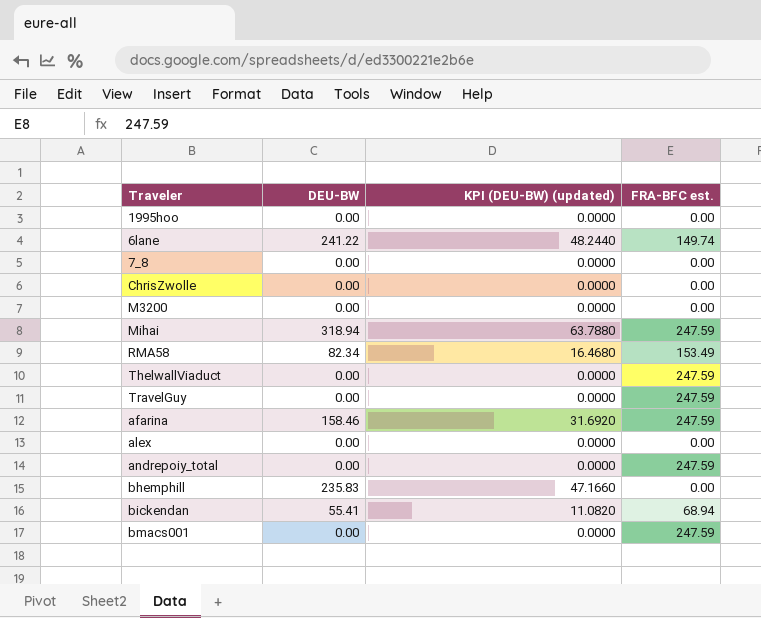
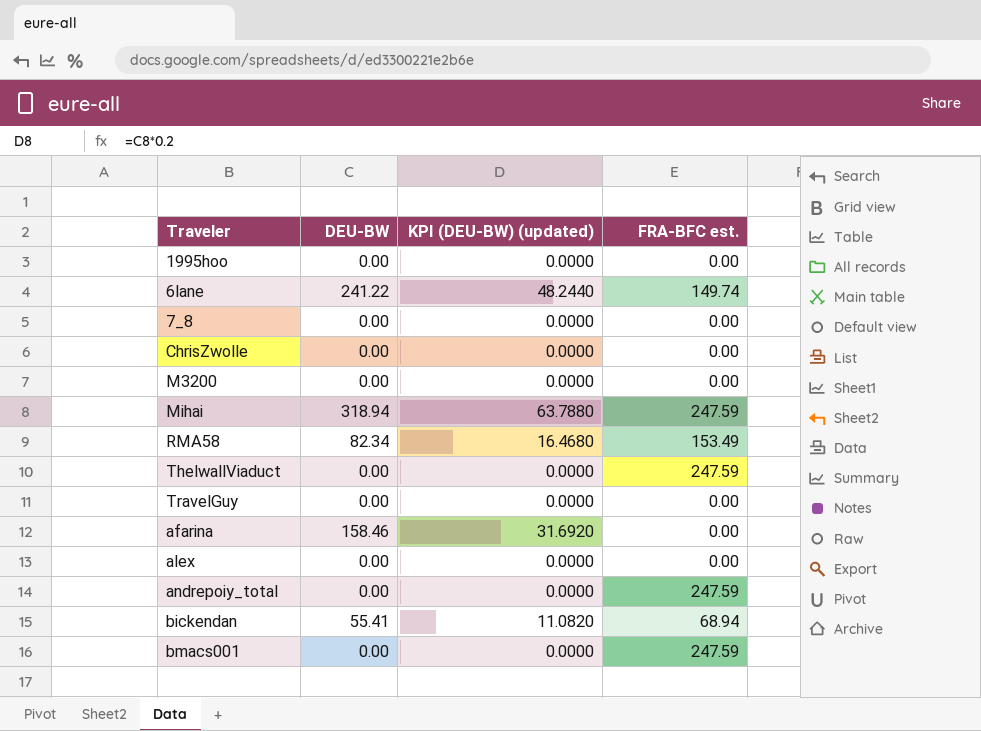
row bhemphill: 235.83 | 47.1660 | 0.00 -> none
TravelGuy | FRA-BFC est.: 247.59 -> 0.00
afarina | FRA-BFC est.: 247.59 -> 0.00

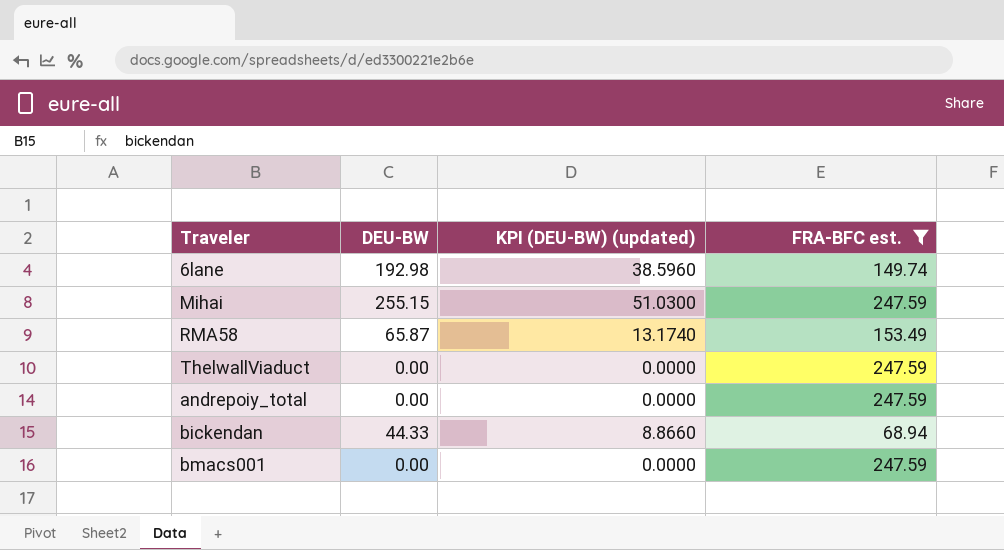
filter: none -> FRA-BFC est. != 0.00
6lane | DEU-BW: 241.22 -> 192.98
6lane | KPI (DEU-BW) (updated): 48.2440 -> 38.5960
Mihai | DEU-BW: 318.94 -> 255.15
Mihai | KPI (DEU-BW) (updated): 63.7880 -> 51.0300
RMA58 | DEU-BW: 82.34 -> 65.87
RMA58 | KPI (DEU-BW) (updated): 16.4680 -> 13.1740
bickendan | DEU-BW: 55.41 -> 44.33
bickendan | KPI (DEU-BW) (updated): 11.0820 -> 8.8660

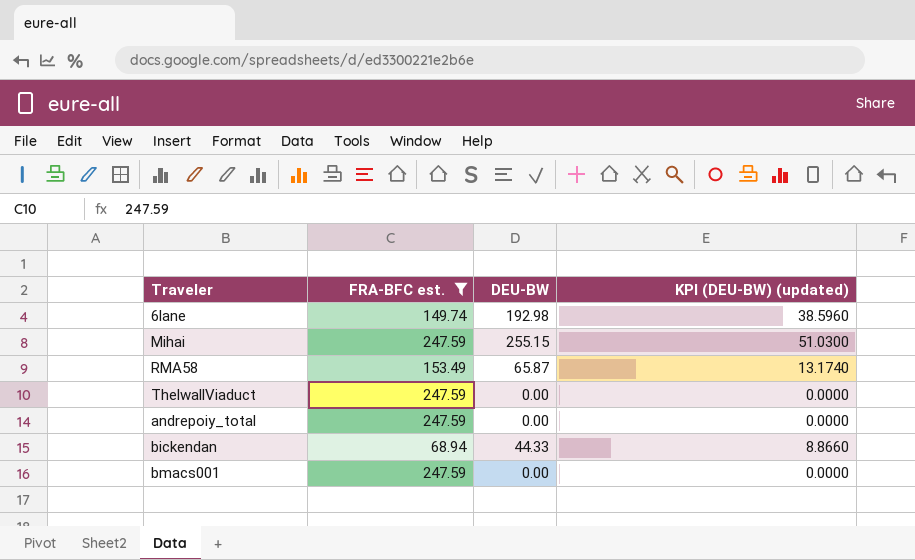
column FRA-BFC est. | position: 4 -> 2

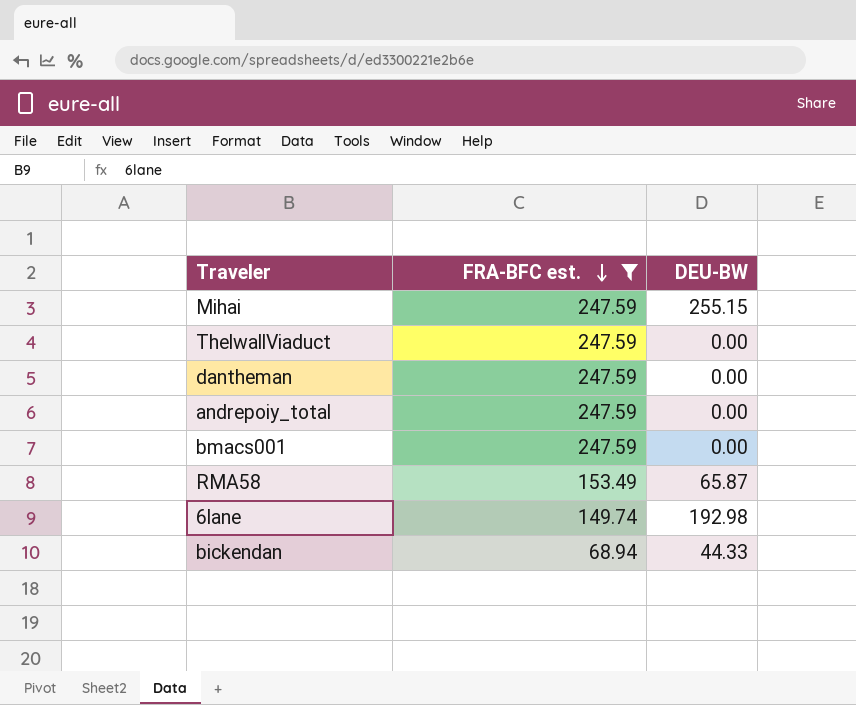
row order: none -> FRA-BFC est. descending
column KPI (DEU-BW) (updated) | formula: [DEU-BW] * 0.2 -> none
row dantheman: none -> 247.59 | 0.00

